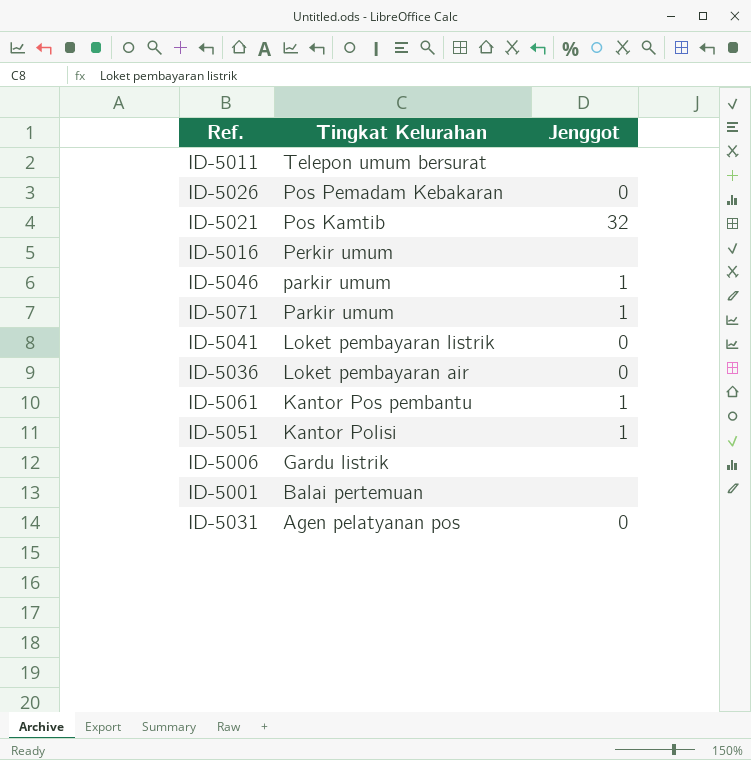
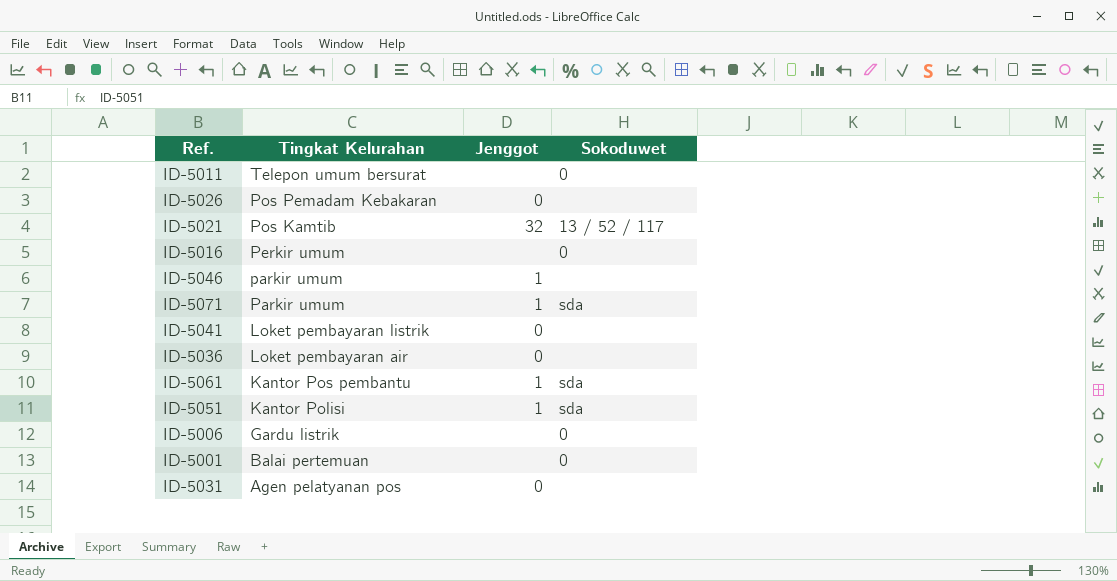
column Sokoduwet | position: none -> 4

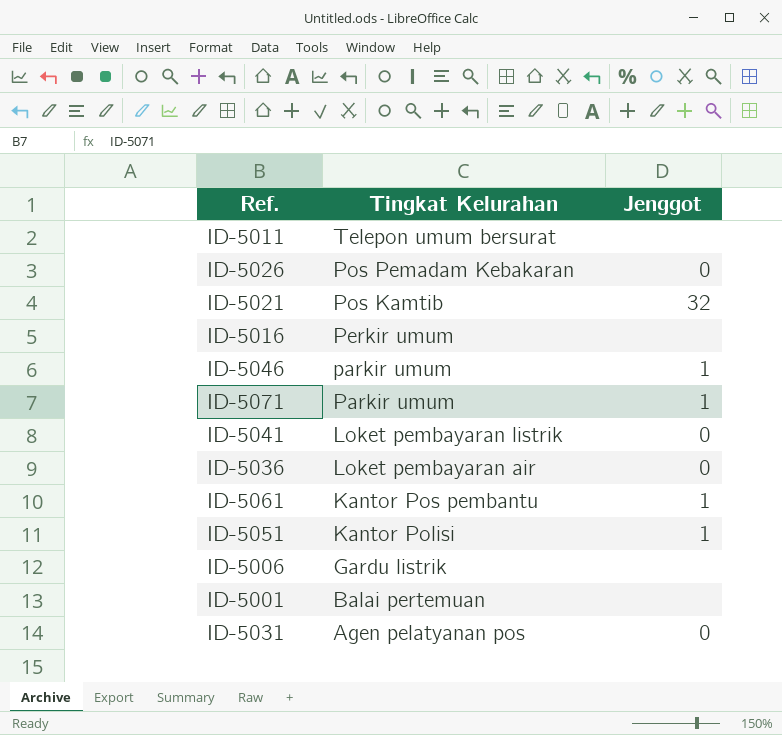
column Sokoduwet | position: 4 -> none

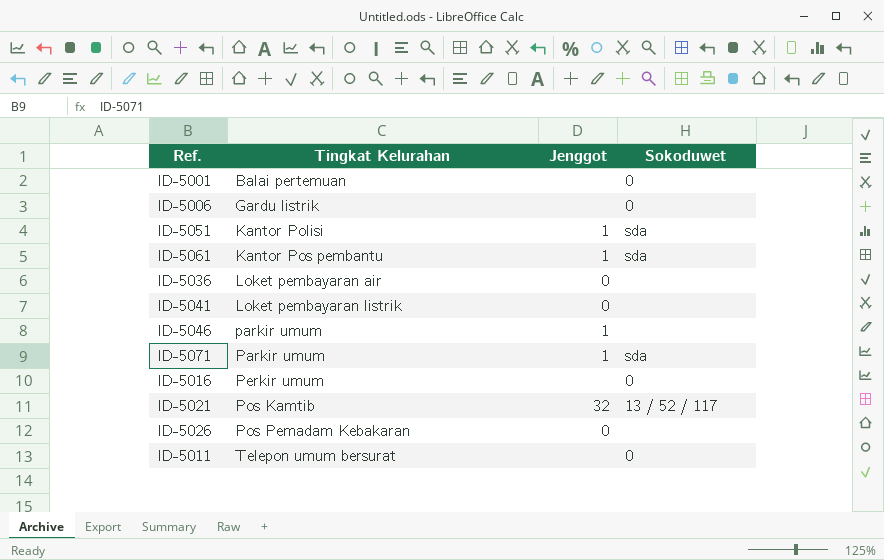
row order: Tingkat Kelurahan descending -> Tingkat Kelurahan ascending
column Sokoduwet | position: none -> 4
row ID-5031: Agen pelatyanan pos | 0 -> none

